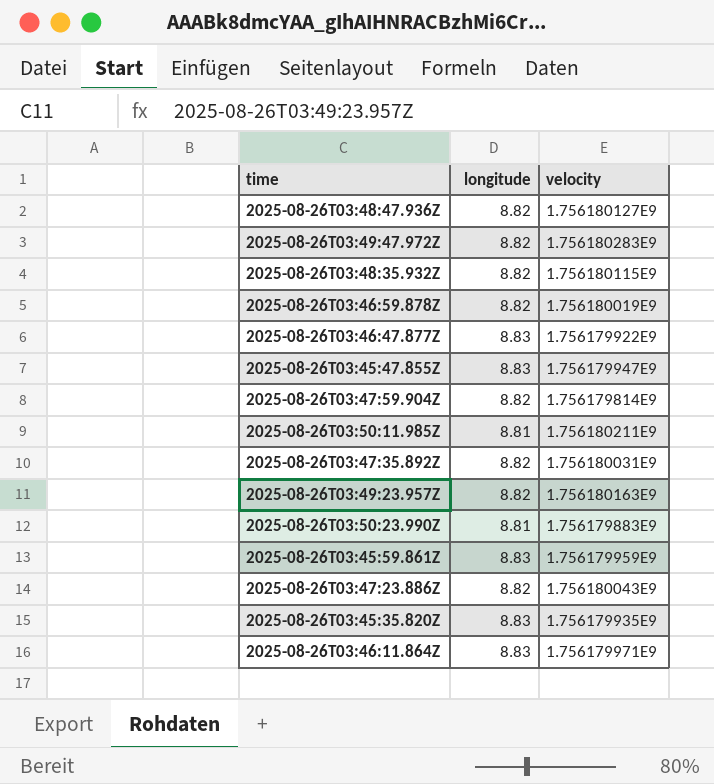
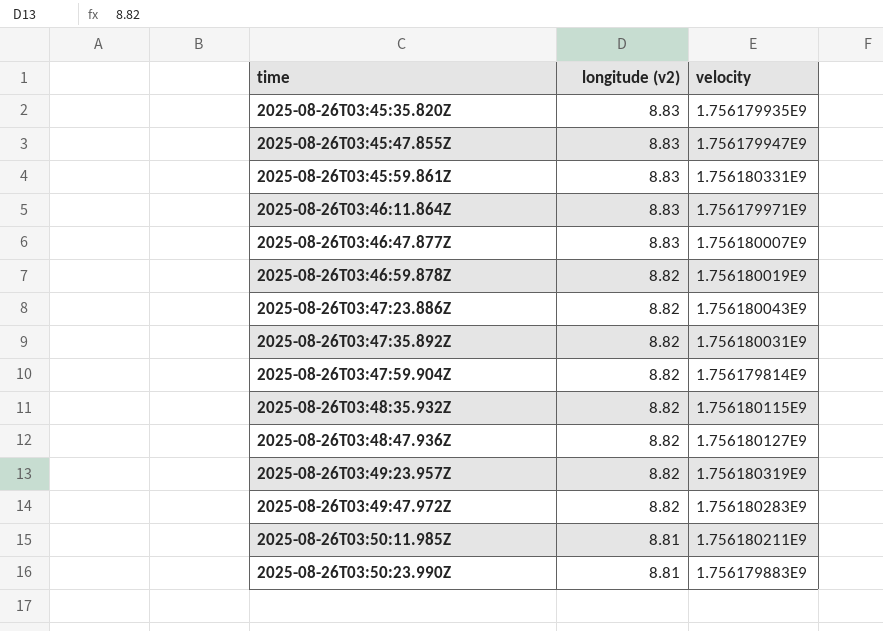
row order: none -> time ascending
column name: longitude -> longitude (v2)
2025-08-26T03:45:59.861Z | velocity: 1.756179959E9 -> 1.756180331E9
2025-08-26T03:46:47.877Z | velocity: 1.756179922E9 -> 1.756180007E9
2025-08-26T03:49:23.957Z | velocity: 1.756180163E9 -> 1.756180319E9

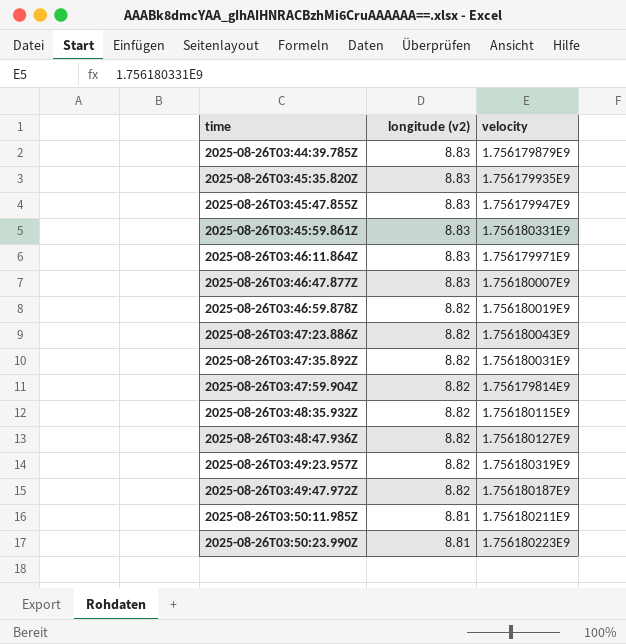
row 2025-08-26T03:44:39.785Z: none -> 8.83 | 1.756179879E9
2025-08-26T03:49:47.972Z | velocity: 1.756180283E9 -> 1.756180187E9
2025-08-26T03:50:23.990Z | velocity: 1.756179883E9 -> 1.756180223E9

